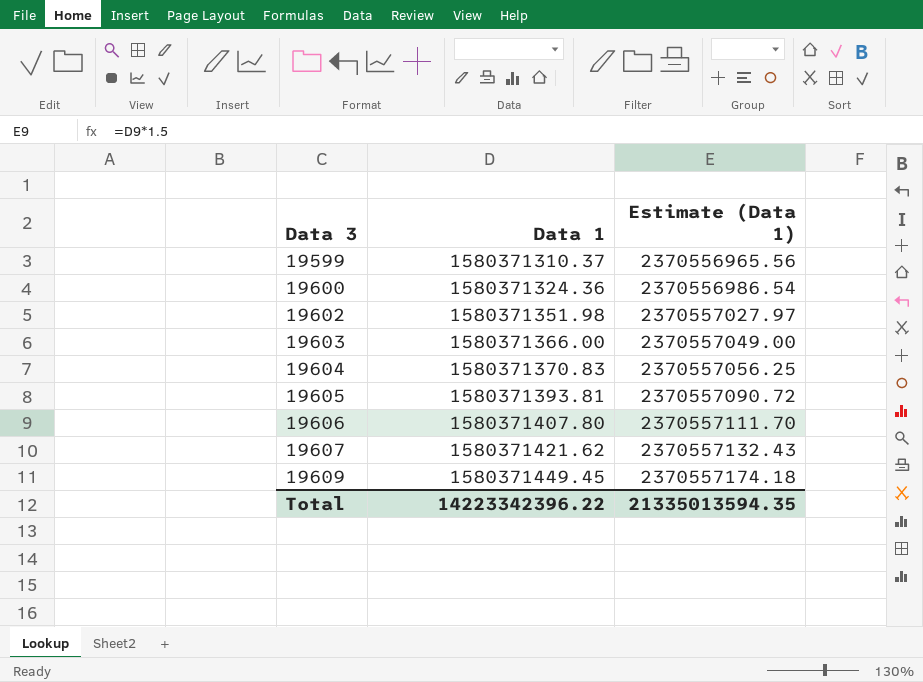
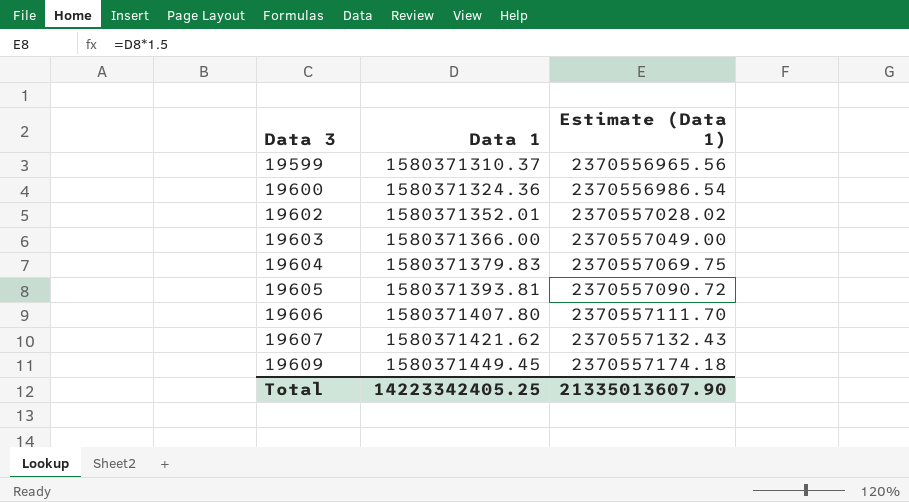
19602 | Data 1: 1580371351.98 -> 1580371352.01
19602 | Estimate (Data 1): 2370557027.97 -> 2370557028.02
19604 | Data 1: 1580371370.83 -> 1580371379.83
19604 | Estimate (Data 1): 2370557056.25 -> 2370557069.75
Total | Data 1: 14223342396.22 -> 14223342405.25
Total | Estimate (Data 1): 21335013594.35 -> 21335013607.90

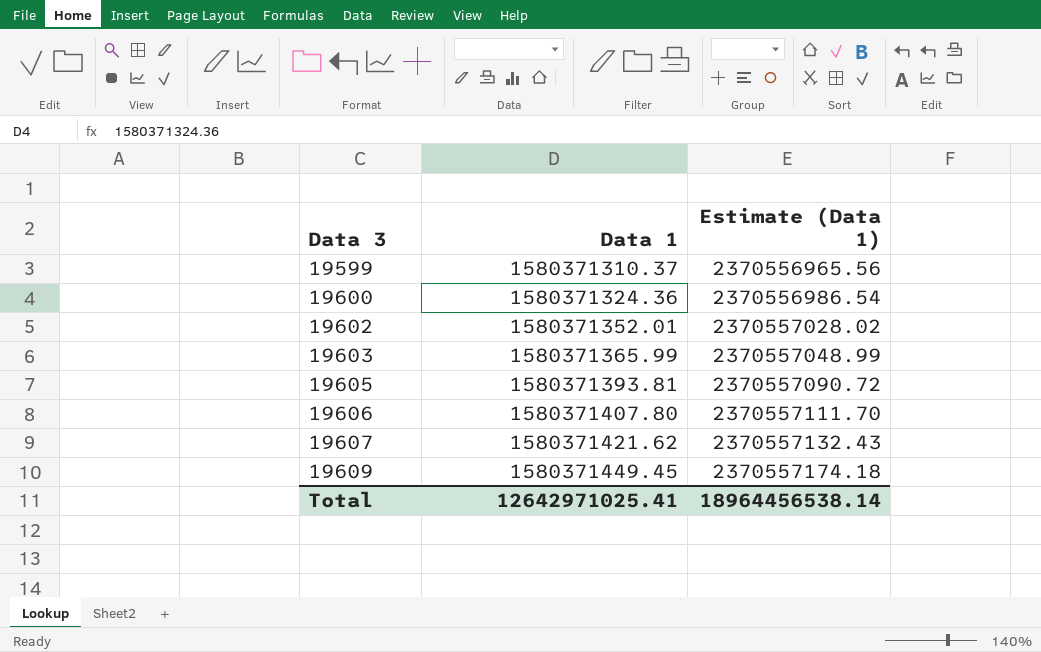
row 19604: 1580371379.83 | 2370557069.75 -> none
19603 | Data 1: 1580371366.00 -> 1580371365.99
19603 | Estimate (Data 1): 2370557049.00 -> 2370557048.99
Total | Data 1: 14223342405.25 -> 12642971025.41
Total | Estimate (Data 1): 21335013607.90 -> 18964456538.14

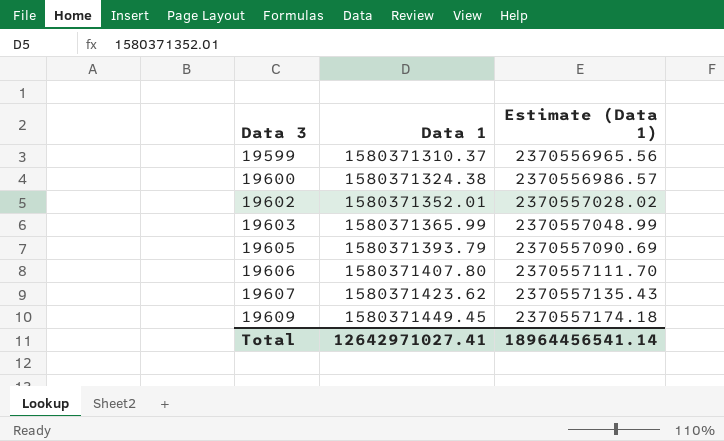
19600 | Data 1: 1580371324.36 -> 1580371324.38
19600 | Estimate (Data 1): 2370556986.54 -> 2370556986.57
19605 | Data 1: 1580371393.81 -> 1580371393.79
19605 | Estimate (Data 1): 2370557090.72 -> 2370557090.69
19607 | Data 1: 1580371421.62 -> 1580371423.62
19607 | Estimate (Data 1): 2370557132.43 -> 2370557135.43
Total | Data 1: 12642971025.41 -> 12642971027.41
Total | Estimate (Data 1): 18964456538.14 -> 18964456541.14

